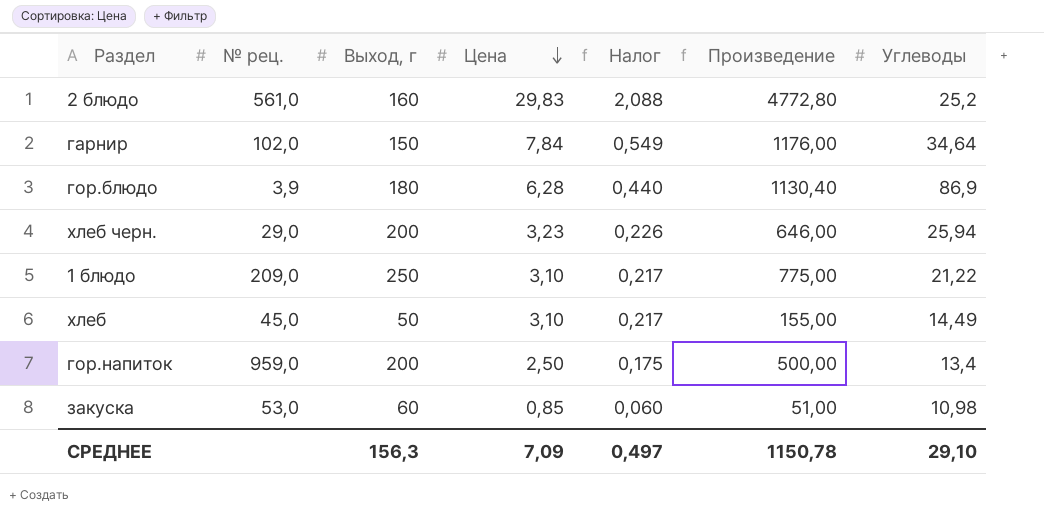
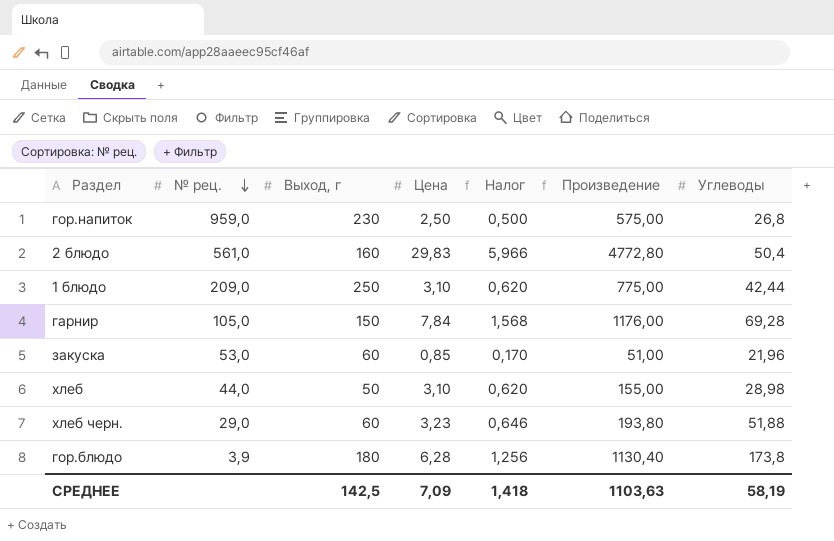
row order: Цена descending -> № рец. descending
column Налог | formula: [Цена] * 0,07 -> [Цена] * 0,2
гор.напиток | Выход, г: 200 -> 230
гор.напиток | Произведение: 500,00 -> 575,00
гор.напиток | Углеводы: 13,4 -> 26,8
2 блюдо | Углеводы: 25,2 -> 50,4
1 блюдо | Углеводы: 21,22 -> 42,44
гарнир | № рец.: 102,0 -> 105,0
гарнир | Углеводы: 34,64 -> 69,28
закуска | Углеводы: 10,98 -> 21,96
хлеб | № рец.: 45,0 -> 44,0
хлеб | Углеводы: 14,49 -> 28,98
хлеб черн. | Выход, г: 200 -> 60
хлеб черн. | Произведение: 646,00 -> 193,80
хлеб черн. | Углеводы: 25,94 -> 51,88
гор.блюдо | Углеводы: 86,9 -> 173,8
СРЕДНЕЕ | Выход, г: 156,3 -> 142,5
СРЕДНЕЕ | Налог: 0,497 -> 1,418
СРЕДНЕЕ | Произведение: 1150,78 -> 1103,63
СРЕДНЕЕ | Углеводы: 29,10 -> 58,19

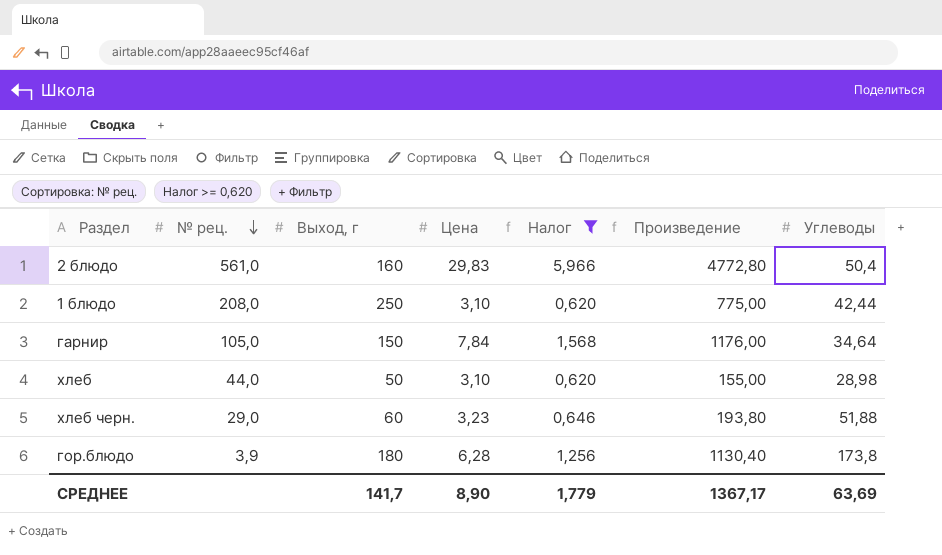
filter: none -> Налог >= 0,620
1 блюдо | № рец.: 209,0 -> 208,0
гарнир | Углеводы: 69,28 -> 34,64
СРЕДНЕЕ | Выход, г: 142,5 -> 141,7
СРЕДНЕЕ | Цена: 7,09 -> 8,90
СРЕДНЕЕ | Налог: 1,418 -> 1,779
СРЕДНЕЕ | Произведение: 1103,63 -> 1367,17
СРЕДНЕЕ | Углеводы: 58,19 -> 63,69

